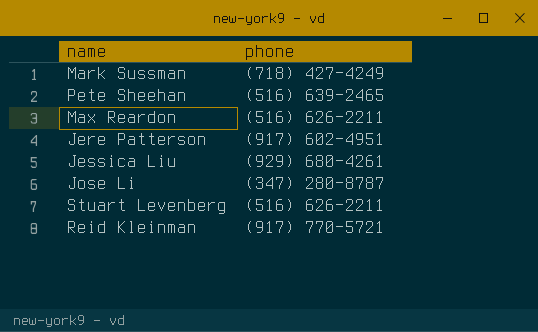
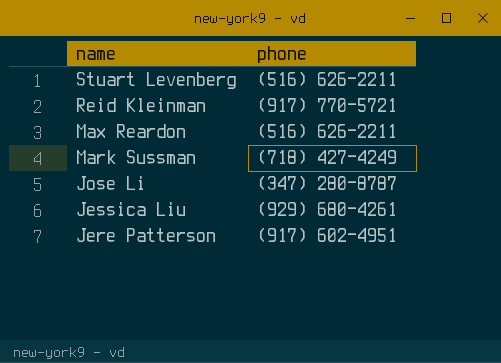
row order: none -> name descending
row Pete Sheehan: (516) 639-2465 -> none

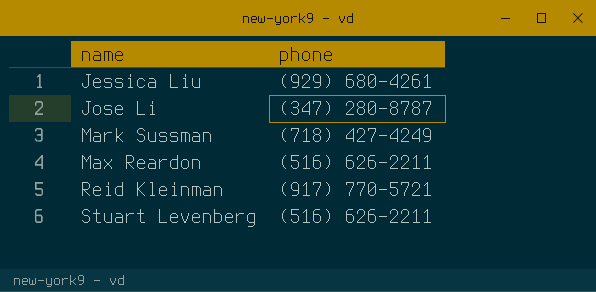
row order: name descending -> name ascending
row Jere Patterson: (917) 602-4951 -> none

